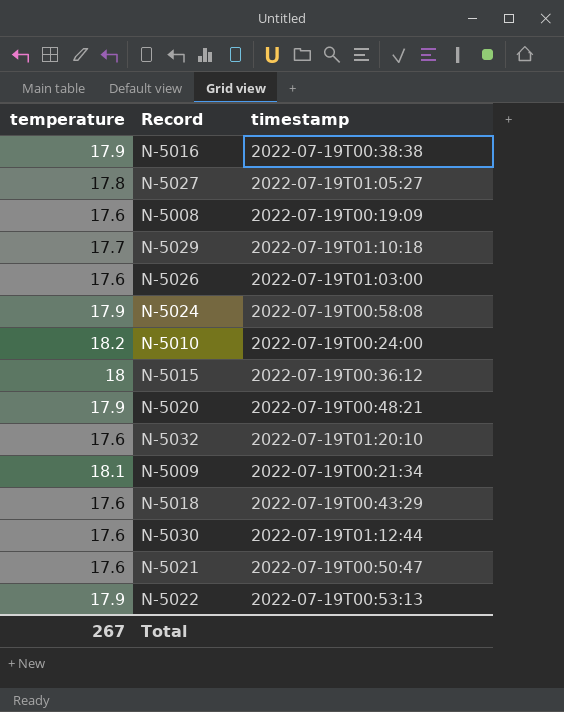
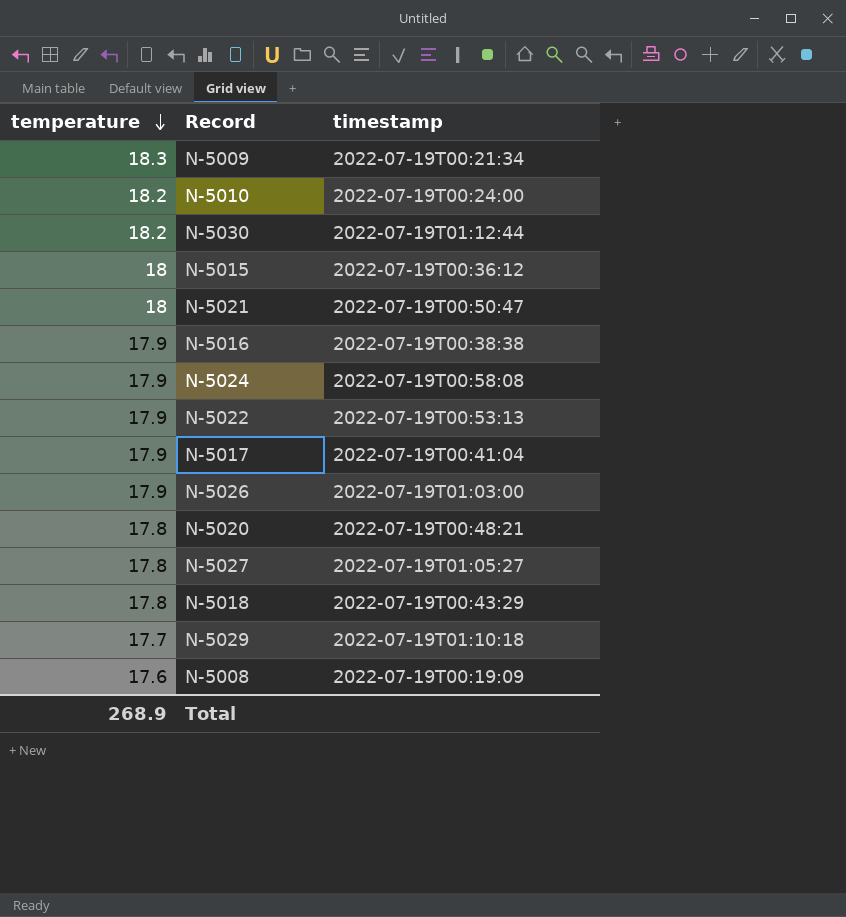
row order: none -> temperature descending
row N-5032: 17.6 | 2022-07-19T01:20:10 -> none
N-5009 | temperature: 18.1 -> 18.3
N-5030 | temperature: 17.6 -> 18.2
N-5021 | temperature: 17.6 -> 18
row N-5017: none -> 17.9 | 2022-07-19T00:41:04
N-5026 | temperature: 17.6 -> 17.9
N-5020 | temperature: 17.9 -> 17.8
N-5018 | temperature: 17.6 -> 17.8
Total | temperature: 267 -> 268.9

